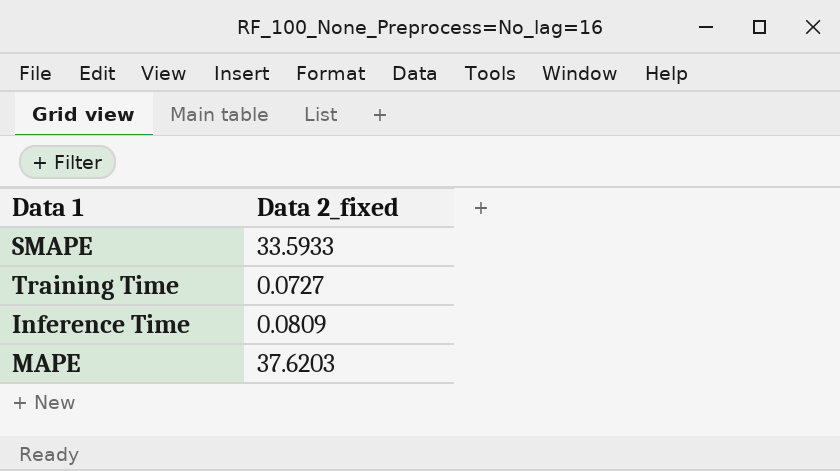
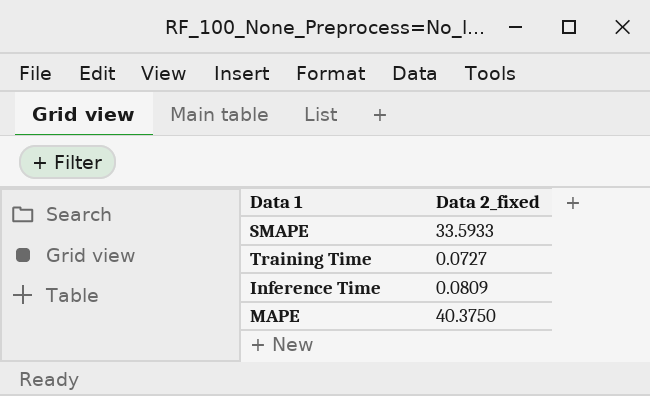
MAPE | Data 2_fixed: 37.6203 -> 40.3750

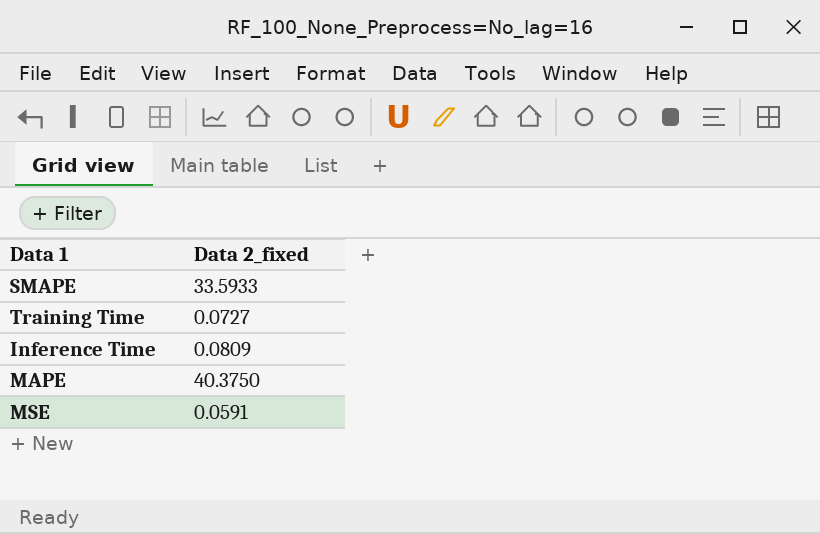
row MSE: none -> 0.0591

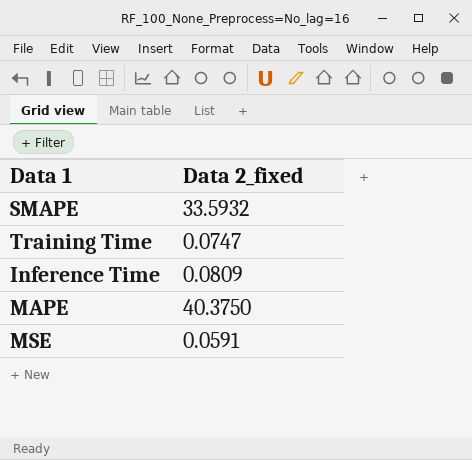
SMAPE | Data 2_fixed: 33.5933 -> 33.5932
Training Time | Data 2_fixed: 0.0727 -> 0.0747

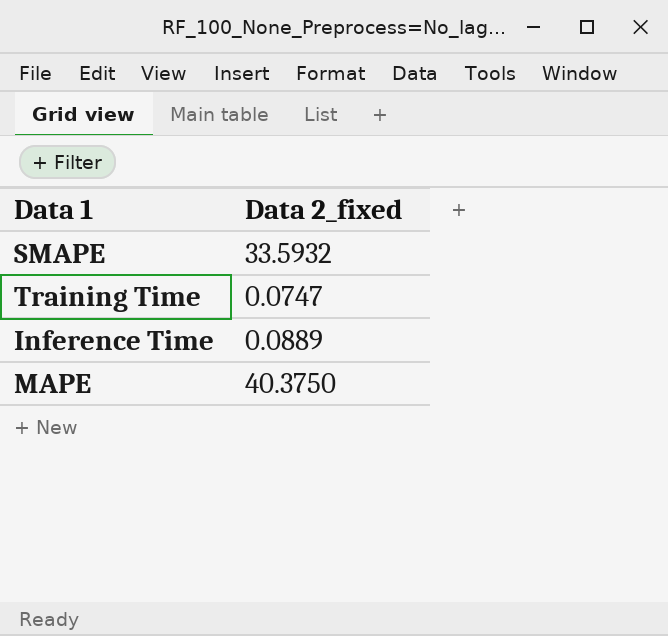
row MSE: 0.0591 -> none
Inference Time | Data 2_fixed: 0.0809 -> 0.0889

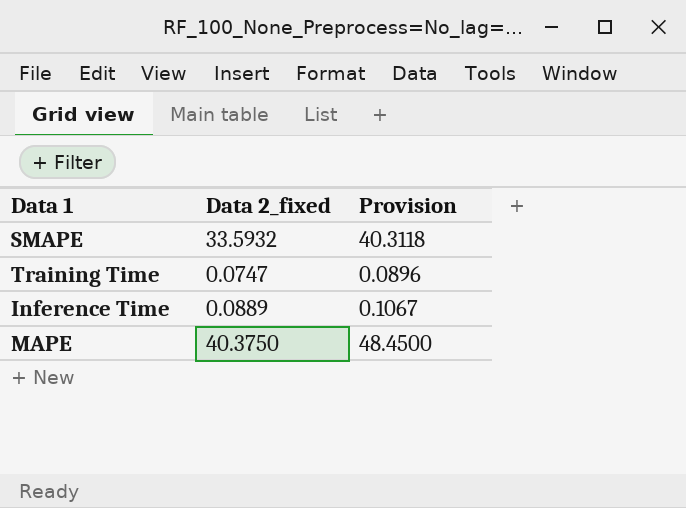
column Provision | formula: none -> [Data 2_fixed] * 1.2

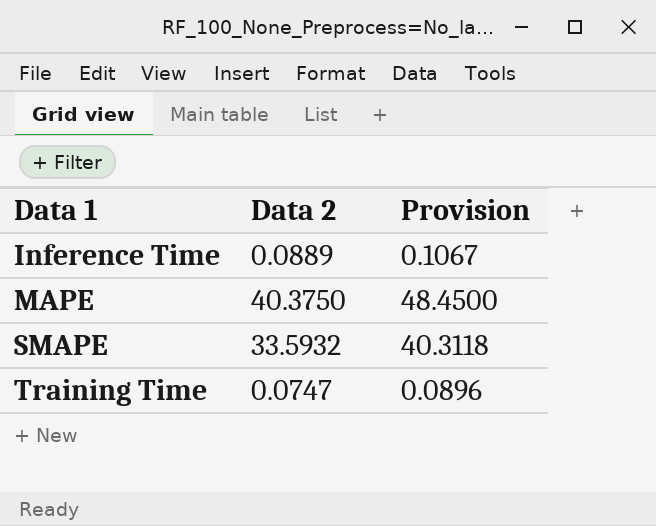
row order: none -> Data 1 ascending
column name: Data 2_fixed -> Data 2

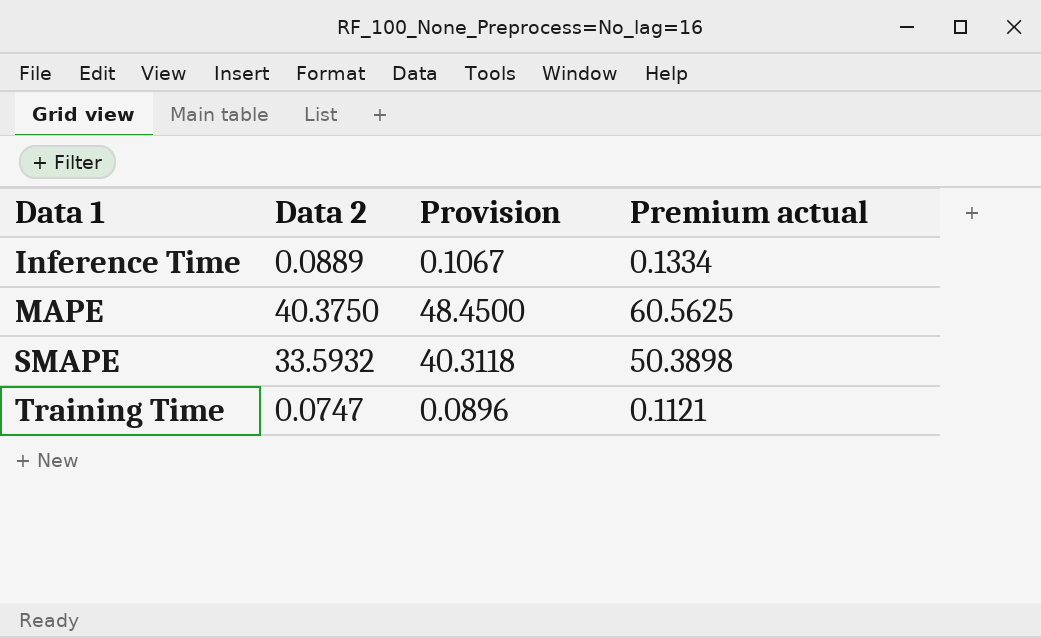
column Premium actual | formula: none -> [Data 2] * 1.5

